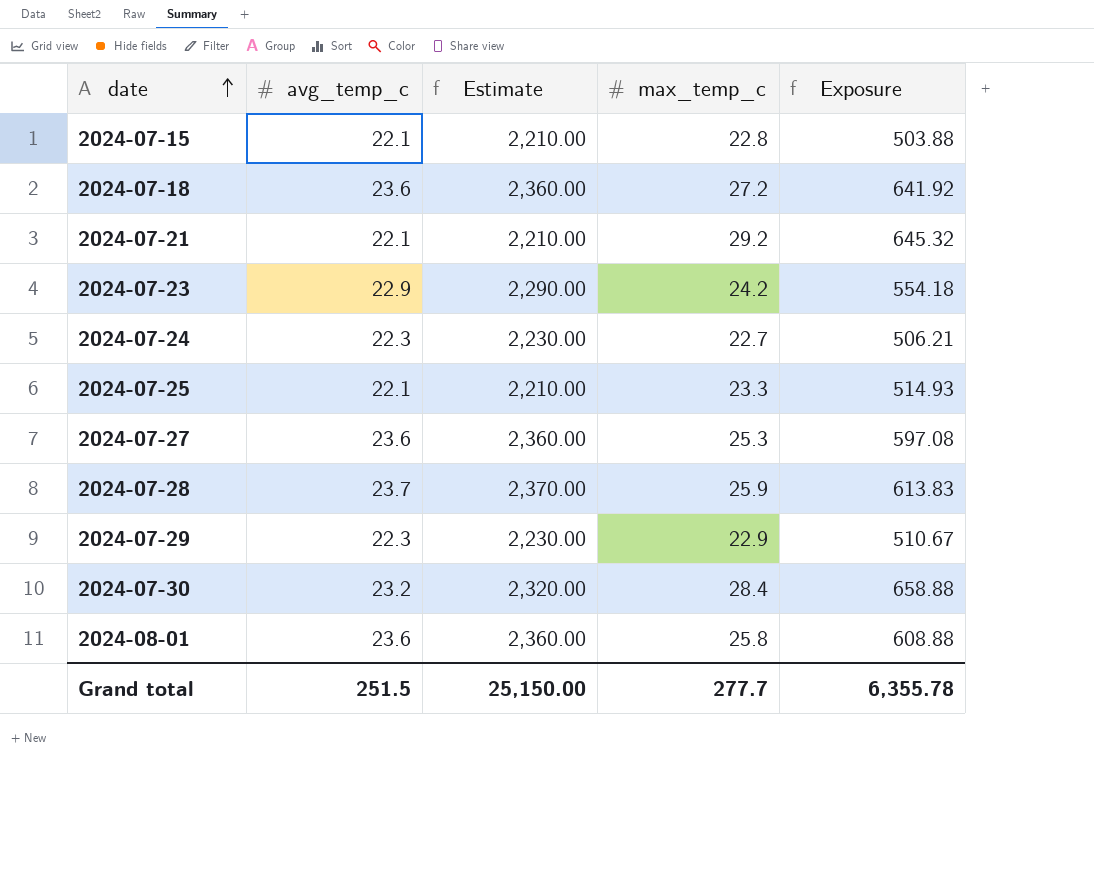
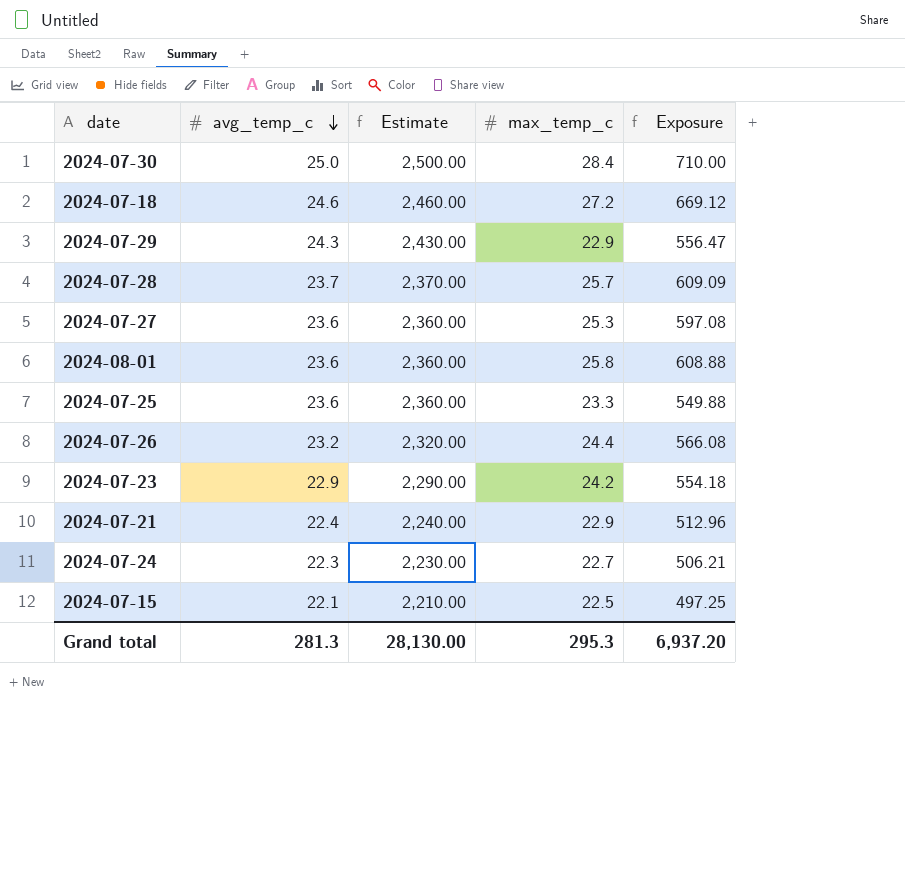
row order: date ascending -> avg_temp_c descending
2024-07-30 | avg_temp_c: 23.2 -> 25.0
2024-07-30 | Estimate: 2,320.00 -> 2,500.00
2024-07-30 | Exposure: 658.88 -> 710.00
2024-07-18 | avg_temp_c: 23.6 -> 24.6
2024-07-18 | Estimate: 2,360.00 -> 2,460.00
2024-07-18 | Exposure: 641.92 -> 669.12
2024-07-29 | avg_temp_c: 22.3 -> 24.3
2024-07-29 | Estimate: 2,230.00 -> 2,430.00
2024-07-29 | Exposure: 510.67 -> 556.47
2024-07-28 | max_temp_c: 25.9 -> 25.7
2024-07-28 | Exposure: 613.83 -> 609.09
2024-07-25 | avg_temp_c: 22.1 -> 23.6
2024-07-25 | Estimate: 2,210.00 -> 2,360.00
2024-07-25 | Exposure: 514.93 -> 549.88
row 2024-07-26: none -> 23.2 | 2,320.00 | 24.4 | 566.08
2024-07-21 | avg_temp_c: 22.1 -> 22.4
2024-07-21 | Estimate: 2,210.00 -> 2,240.00
2024-07-21 | max_temp_c: 29.2 -> 22.9
2024-07-21 | Exposure: 645.32 -> 512.96
2024-07-15 | max_temp_c: 22.8 -> 22.5
2024-07-15 | Exposure: 503.88 -> 497.25
Grand total | avg_temp_c: 251.5 -> 281.3
Grand total | Estimate: 25,150.00 -> 28,130.00
Grand total | max_temp_c: 277.7 -> 295.3
Grand total | Exposure: 6,355.78 -> 6,937.20

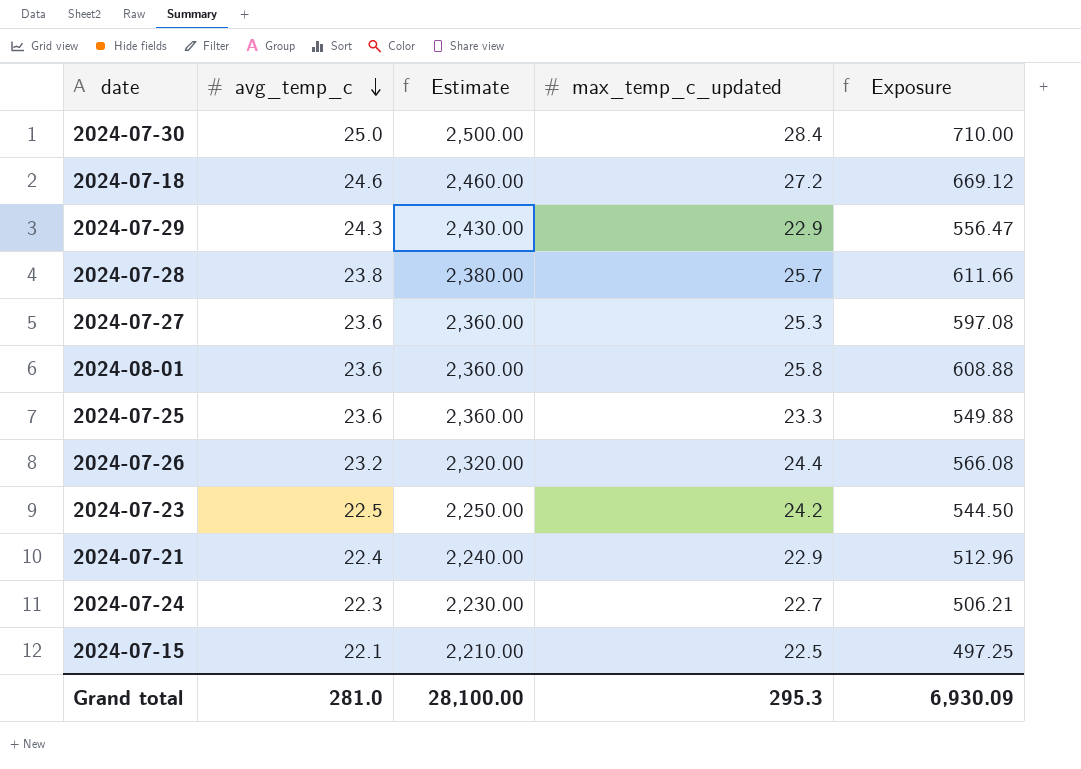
column name: max_temp_c -> max_temp_c_updated
2024-07-28 | avg_temp_c: 23.7 -> 23.8
2024-07-28 | Estimate: 2,370.00 -> 2,380.00
2024-07-28 | Exposure: 609.09 -> 611.66
2024-07-23 | avg_temp_c: 22.9 -> 22.5
2024-07-23 | Estimate: 2,290.00 -> 2,250.00
2024-07-23 | Exposure: 554.18 -> 544.50
Grand total | avg_temp_c: 281.3 -> 281.0
Grand total | Estimate: 28,130.00 -> 28,100.00
Grand total | Exposure: 6,937.20 -> 6,930.09

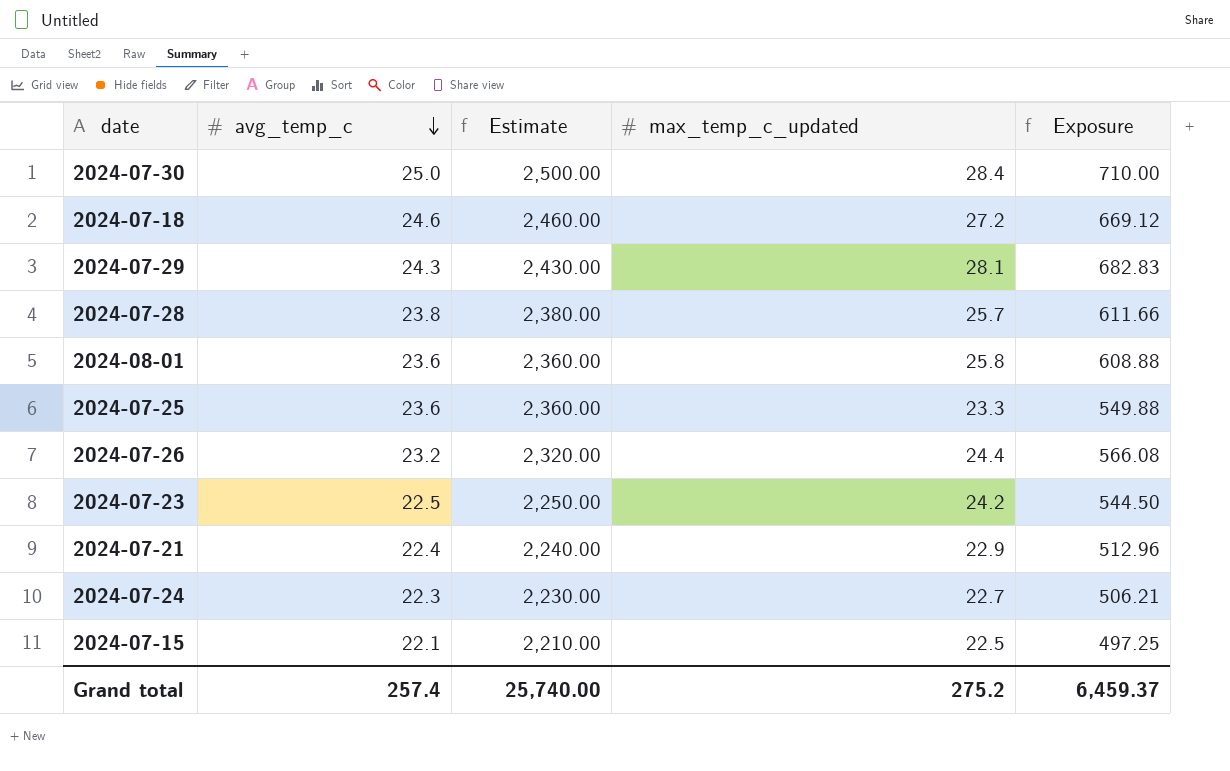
row 2024-07-27: 23.6 | 2,360.00 | 25.3 | 597.08 -> none
2024-07-29 | max_temp_c_updated: 22.9 -> 28.1
2024-07-29 | Exposure: 556.47 -> 682.83
Grand total | avg_temp_c: 281.0 -> 257.4
Grand total | Estimate: 28,100.00 -> 25,740.00
Grand total | max_temp_c_updated: 295.3 -> 275.2
Grand total | Exposure: 6,930.09 -> 6,459.37

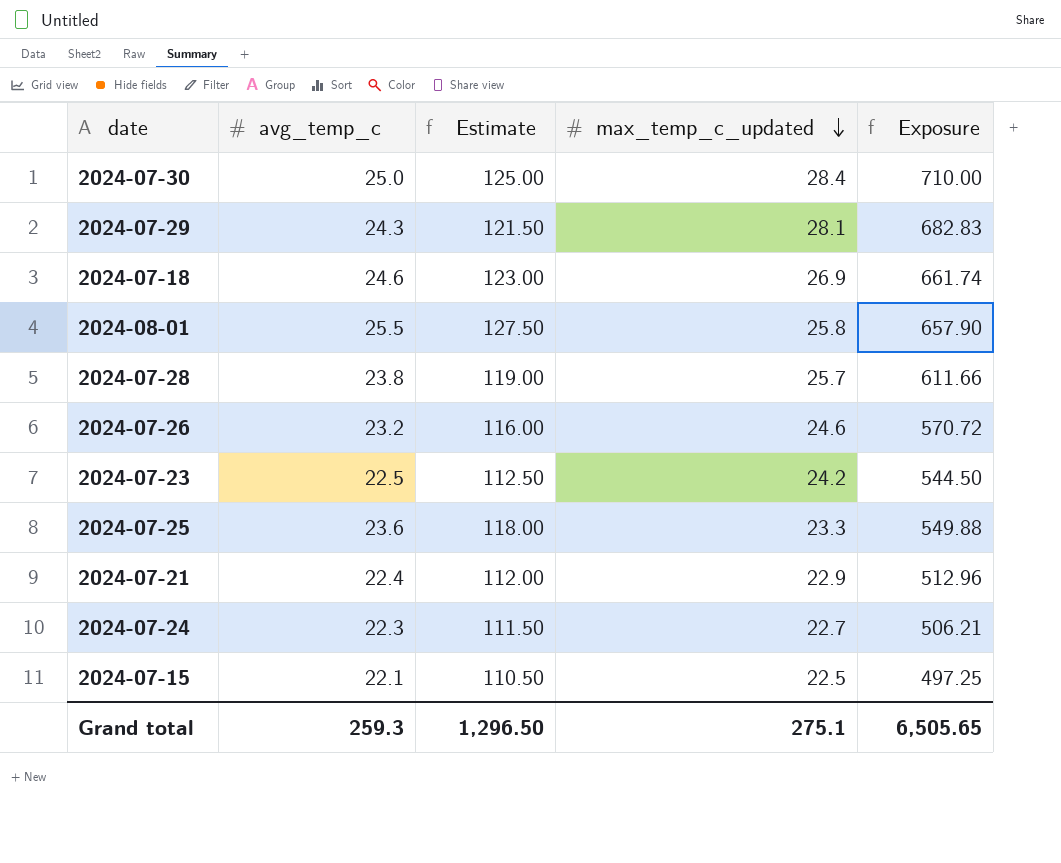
row order: avg_temp_c descending -> max_temp_c_updated descending
column Estimate | formula: [avg_temp_c] * 100 -> [avg_temp_c] * 5
2024-07-18 | max_temp_c_updated: 27.2 -> 26.9
2024-07-18 | Exposure: 669.12 -> 661.74
2024-08-01 | avg_temp_c: 23.6 -> 25.5
2024-08-01 | Exposure: 608.88 -> 657.90
2024-07-26 | max_temp_c_updated: 24.4 -> 24.6
2024-07-26 | Exposure: 566.08 -> 570.72
Grand total | avg_temp_c: 257.4 -> 259.3
Grand total | Estimate: 25,740.00 -> 1,296.50
Grand total | max_temp_c_updated: 275.2 -> 275.1
Grand total | Exposure: 6,459.37 -> 6,505.65

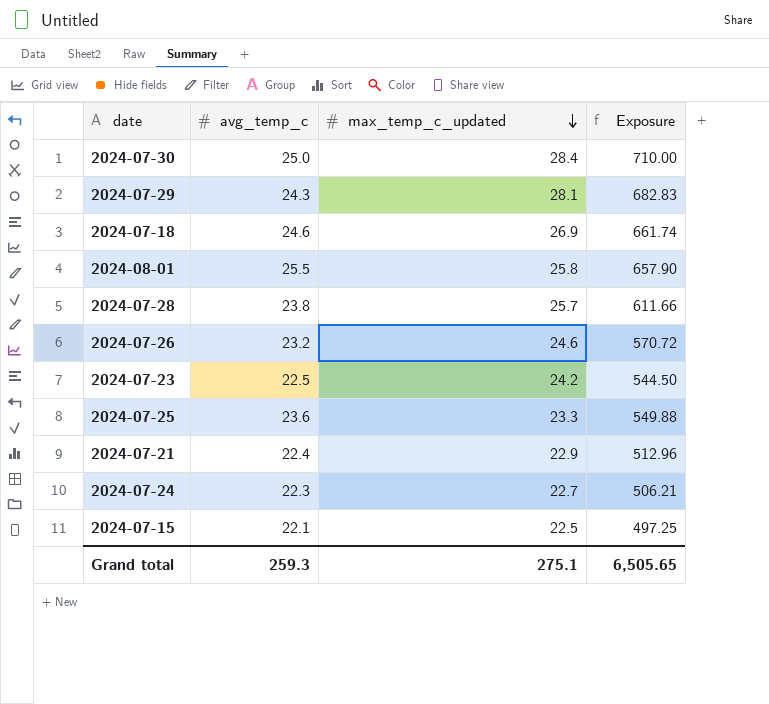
column Estimate | formula: [avg_temp_c] * 5 -> none

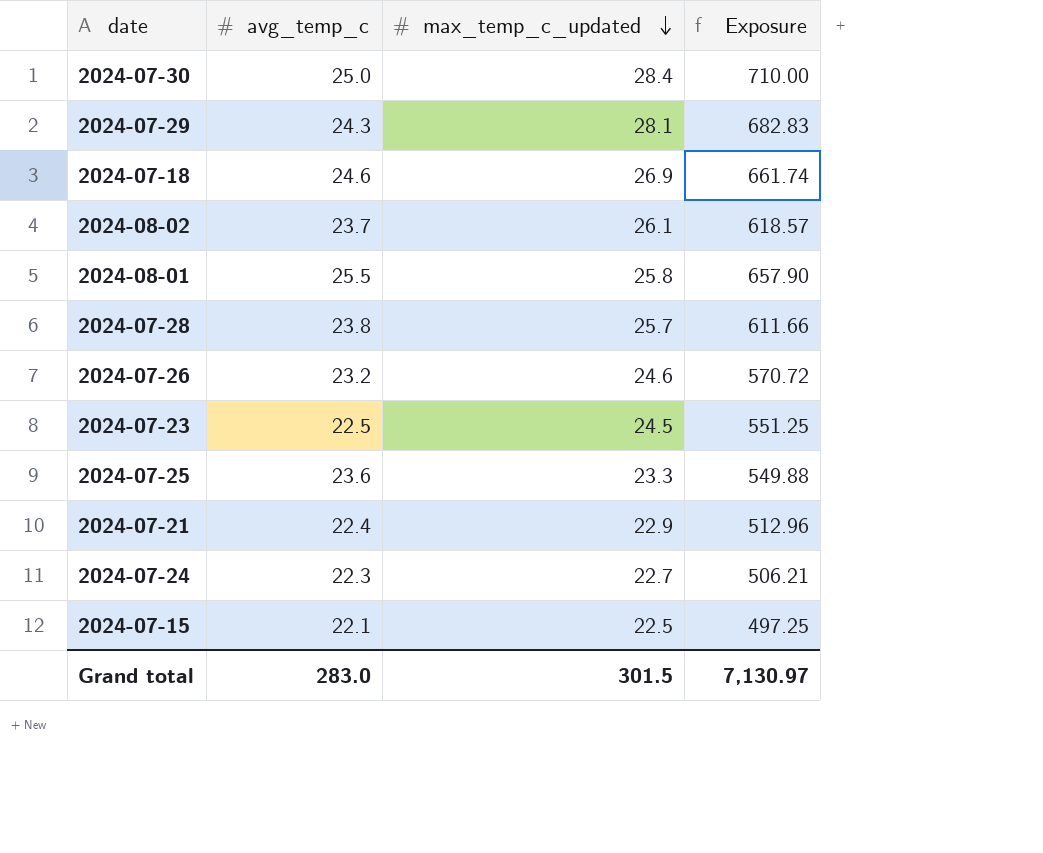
row 2024-08-02: none -> 23.7 | 26.1 | 618.57
2024-07-23 | max_temp_c_updated: 24.2 -> 24.5
2024-07-23 | Exposure: 544.50 -> 551.25
Grand total | avg_temp_c: 259.3 -> 283.0
Grand total | max_temp_c_updated: 275.1 -> 301.5
Grand total | Exposure: 6,505.65 -> 7,130.97

